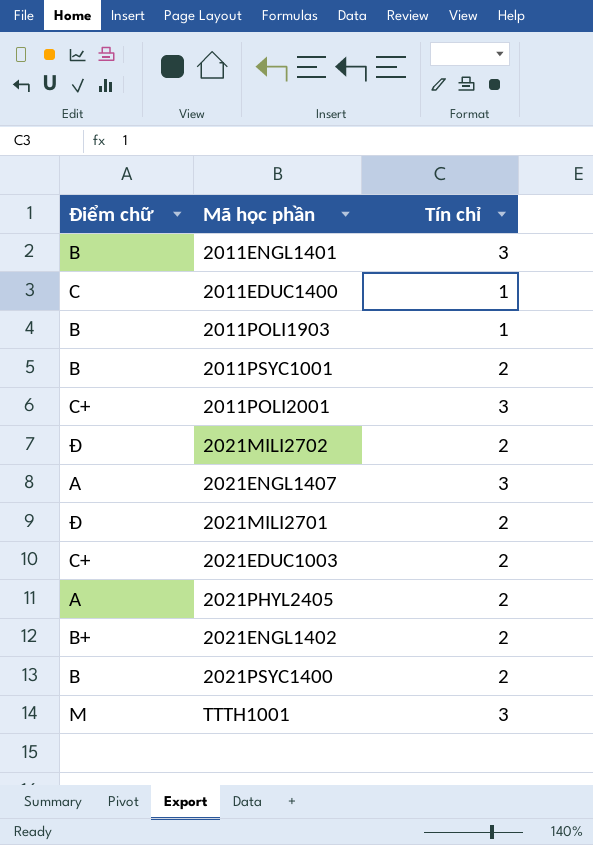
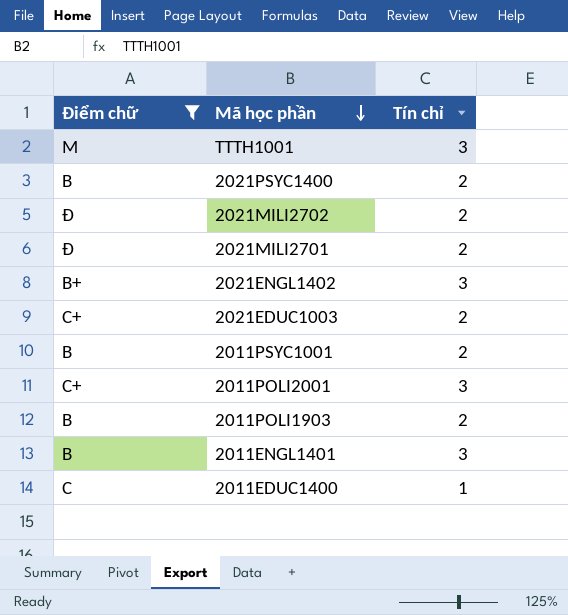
filter: none -> Điểm chữ != A
row order: none -> Mã học phần descending
2021ENGL1402 | Tín chỉ: 2 -> 3
2011POLI1903 | Tín chỉ: 1 -> 2

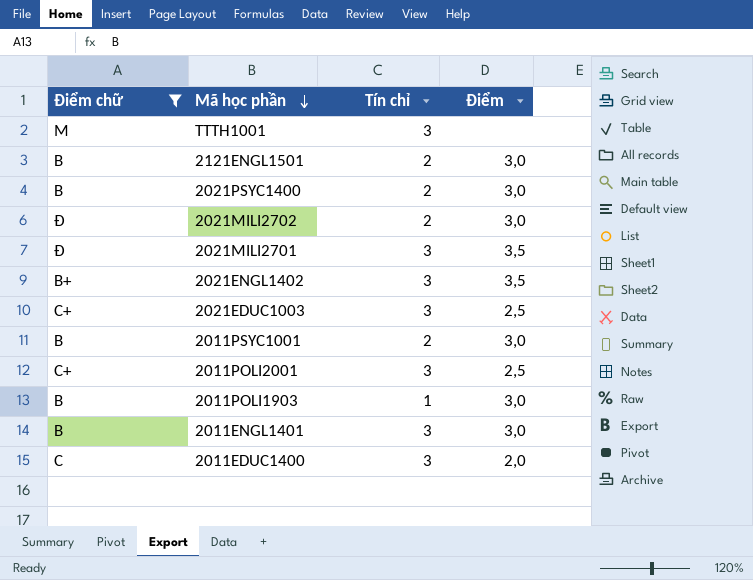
column Điểm | position: none -> 4
row 2121ENGL1501: none -> B | 2 | 3,0
2021MILI2701 | Tín chỉ: 2 -> 3
2021EDUC1003 | Tín chỉ: 2 -> 3
2011POLI1903 | Tín chỉ: 2 -> 1
2011EDUC1400 | Tín chỉ: 1 -> 3

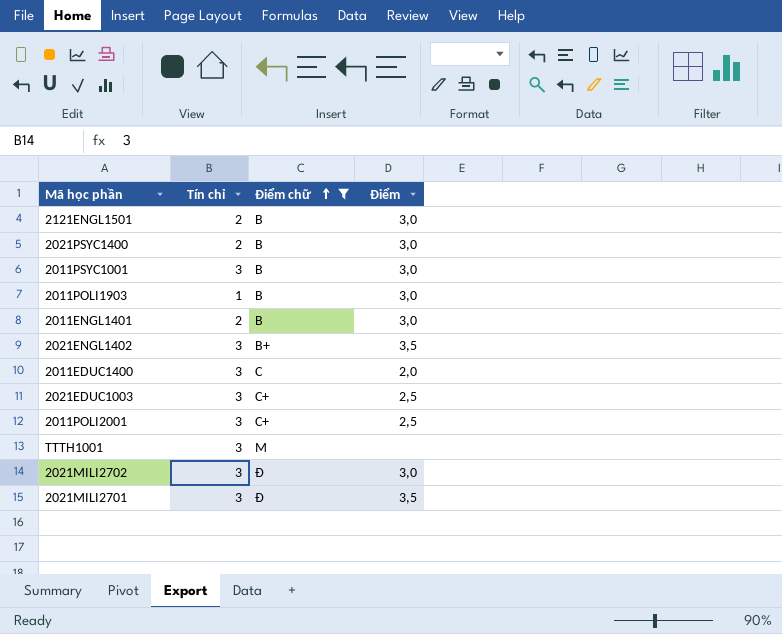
row order: Mã học phần descending -> Điểm chữ ascending
column Điểm chữ | position: 1 -> 3
2011PSYC1001 | Tín chỉ: 2 -> 3
2011ENGL1401 | Tín chỉ: 3 -> 2
2021MILI2702 | Tín chỉ: 2 -> 3

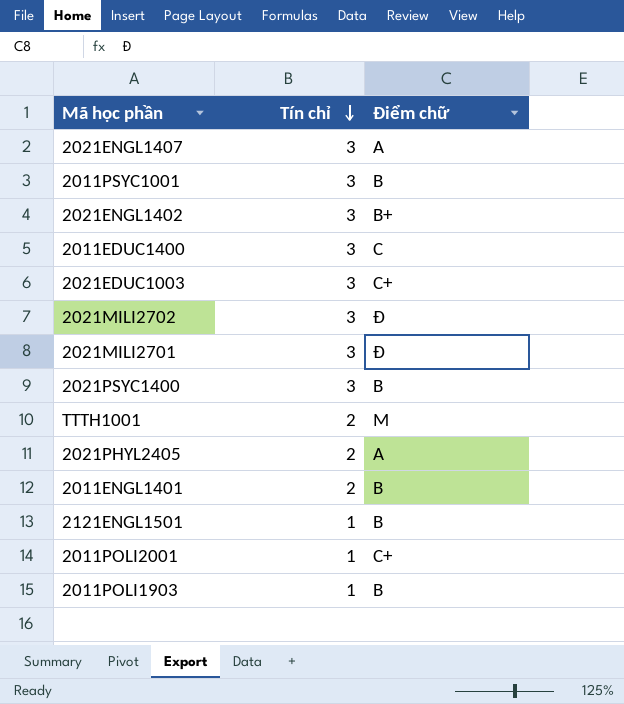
filter: Điểm chữ != A -> none
row order: Điểm chữ ascending -> Tín chỉ descending
column Điểm | position: 4 -> none
2021PSYC1400 | Tín chỉ: 2 -> 3
TTTH1001 | Tín chỉ: 3 -> 2
2121ENGL1501 | Tín chỉ: 2 -> 1
2011POLI2001 | Tín chỉ: 3 -> 1

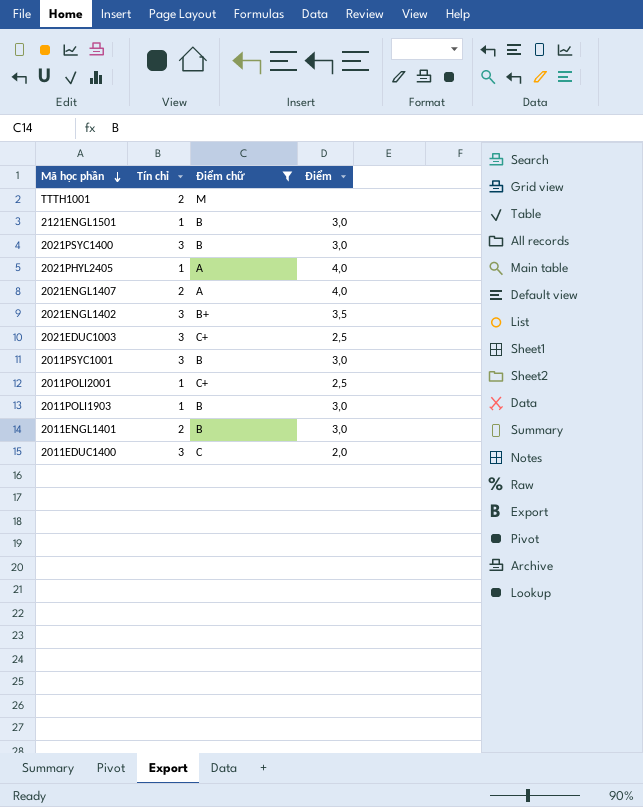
filter: none -> Điểm chữ != Ð
row order: Tín chỉ descending -> Mã học phần descending
column Điểm | position: none -> 4
2021PHYL2405 | Tín chỉ: 2 -> 1
2021ENGL1407 | Tín chỉ: 3 -> 2

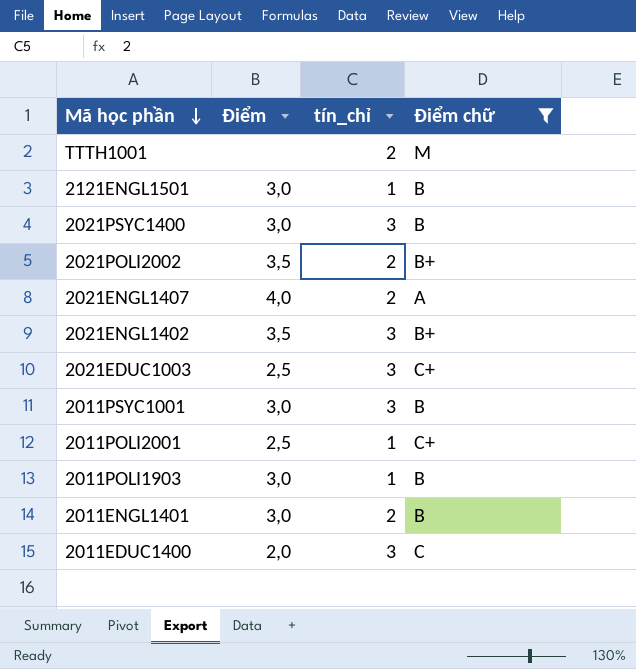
column Điểm | position: 4 -> 2
column name: Tín chỉ -> tín_chỉ
row 2021PHYL2405: 1 | A | 4,0 -> none
row 2021POLI2002: none -> 3,5 | 2 | B+

